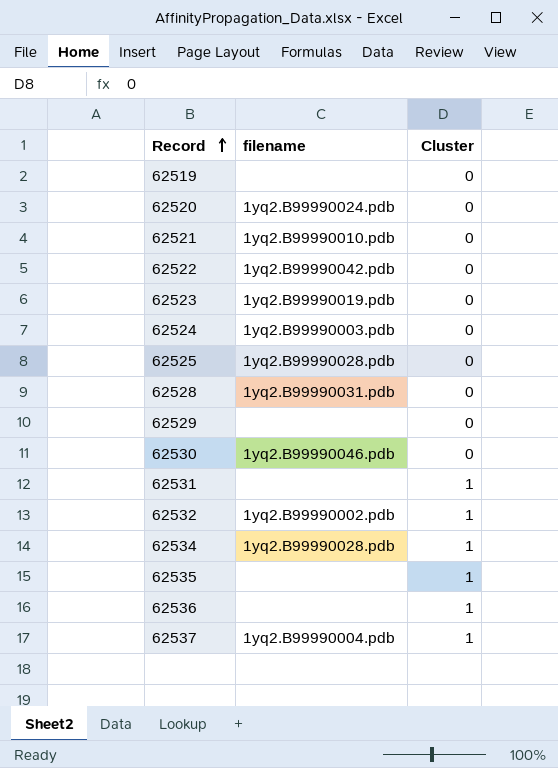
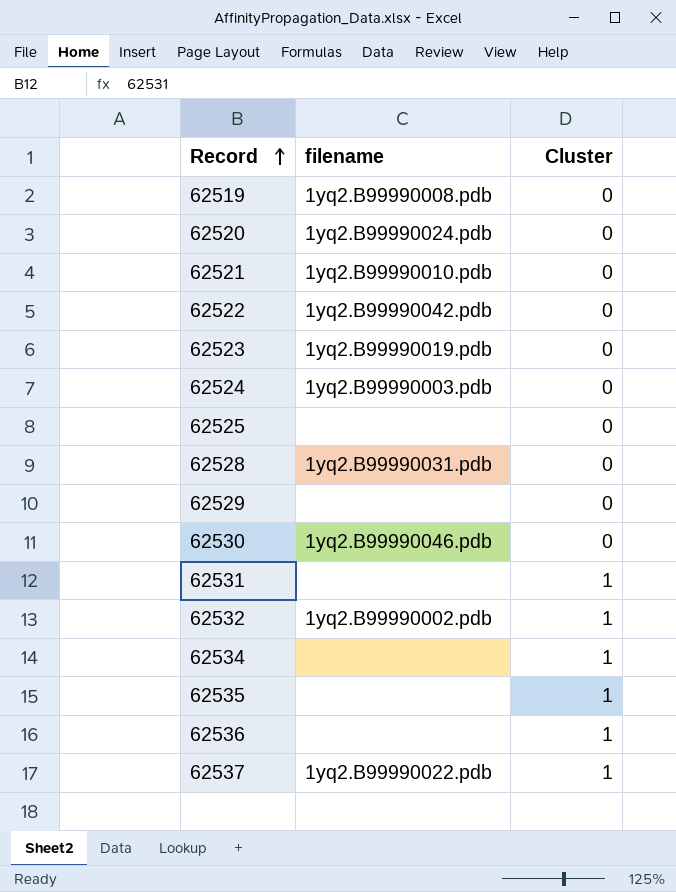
62519 | filename: none -> 1yq2.B99990008.pdb
62525 | filename: 1yq2.B99990028.pdb -> none
62534 | filename: 1yq2.B99990028.pdb -> none
62537 | filename: 1yq2.B99990004.pdb -> 1yq2.B99990022.pdb

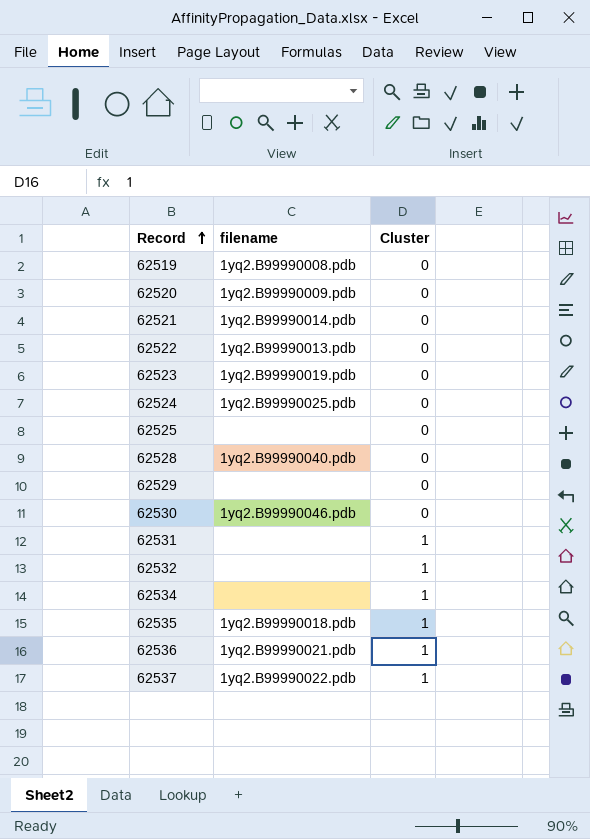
62520 | filename: 1yq2.B99990024.pdb -> 1yq2.B99990009.pdb
62521 | filename: 1yq2.B99990010.pdb -> 1yq2.B99990014.pdb
62522 | filename: 1yq2.B99990042.pdb -> 1yq2.B99990013.pdb
62524 | filename: 1yq2.B99990003.pdb -> 1yq2.B99990025.pdb
62528 | filename: 1yq2.B99990031.pdb -> 1yq2.B99990040.pdb
62532 | filename: 1yq2.B99990002.pdb -> none
62535 | filename: none -> 1yq2.B99990018.pdb
62536 | filename: none -> 1yq2.B99990021.pdb

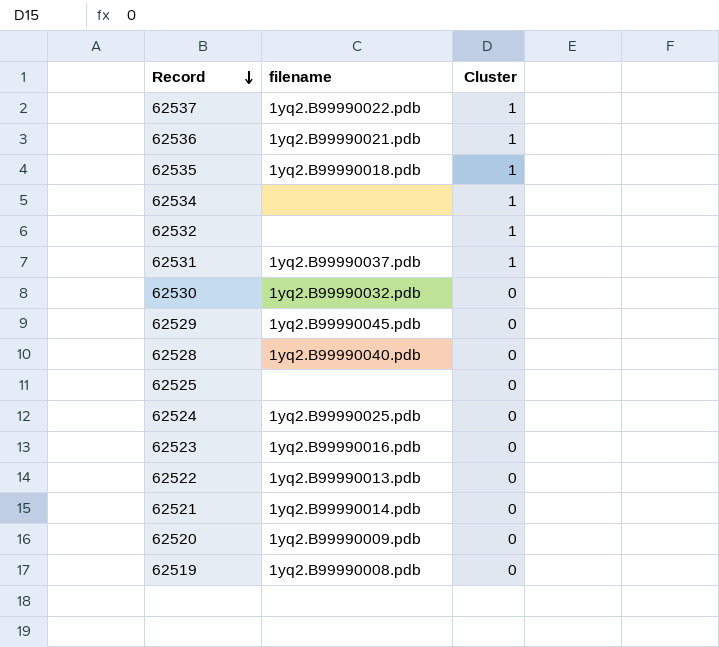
row order: Record ascending -> Record descending
62531 | filename: none -> 1yq2.B99990037.pdb
62530 | filename: 1yq2.B99990046.pdb -> 1yq2.B99990032.pdb
62529 | filename: none -> 1yq2.B99990045.pdb
62523 | filename: 1yq2.B99990019.pdb -> 1yq2.B99990016.pdb

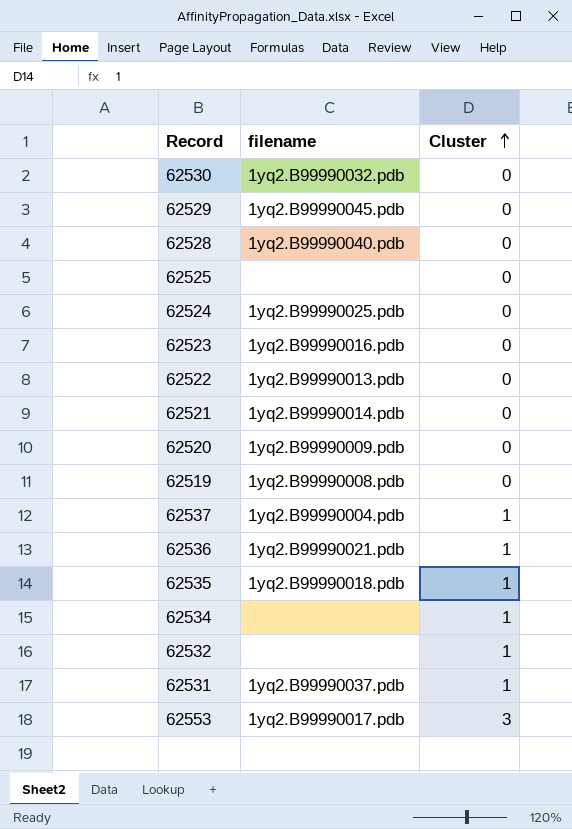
row order: Record descending -> Cluster ascending
62537 | filename: 1yq2.B99990022.pdb -> 1yq2.B99990004.pdb
row 62553: none -> 1yq2.B99990017.pdb | 3

